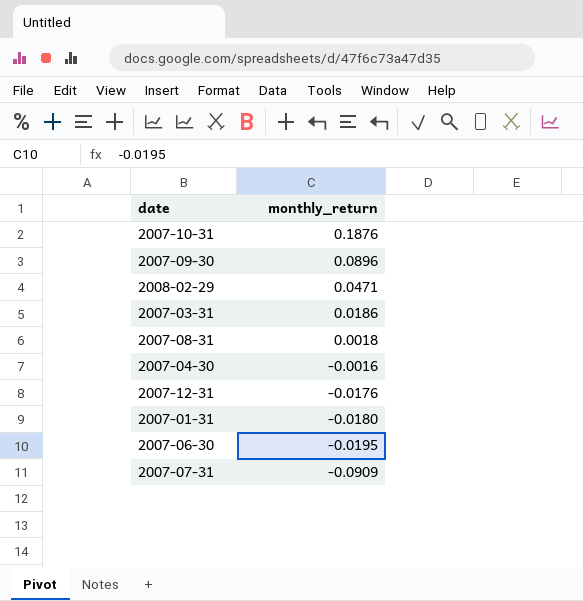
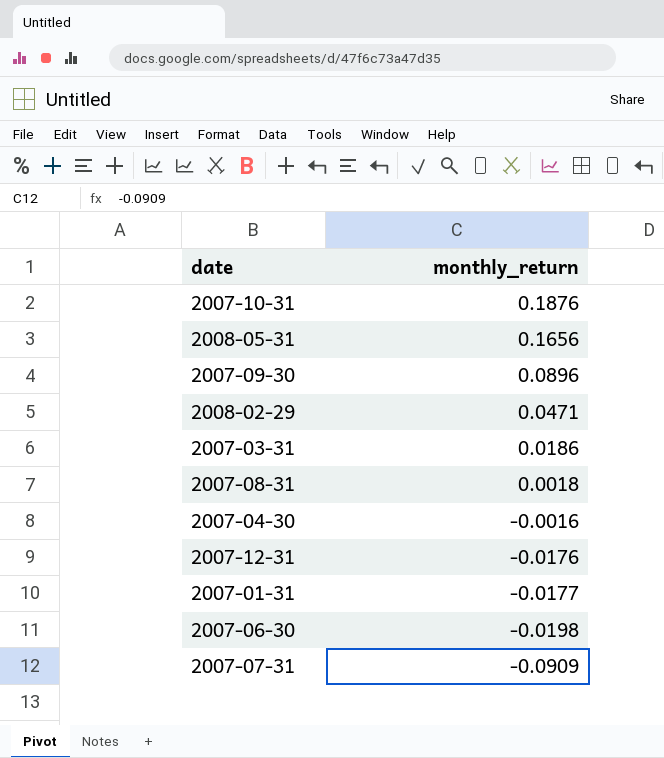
row 2008-05-31: none -> 0.1656
2007-01-31 | monthly_return: -0.0180 -> -0.0177
2007-06-30 | monthly_return: -0.0195 -> -0.0198

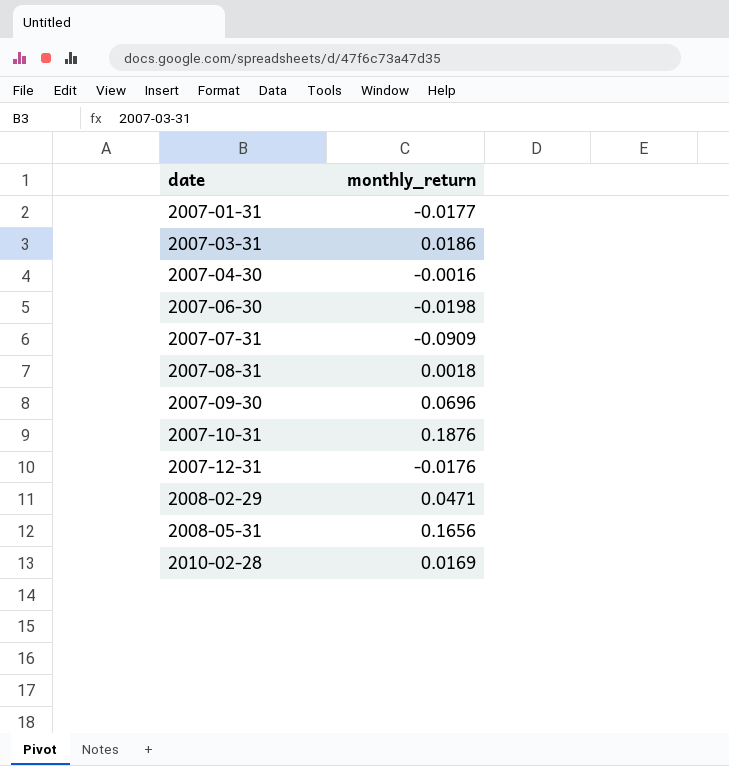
row order: monthly_return descending -> date ascending
2007-09-30 | monthly_return: 0.0896 -> 0.0696
row 2010-02-28: none -> 0.0169

